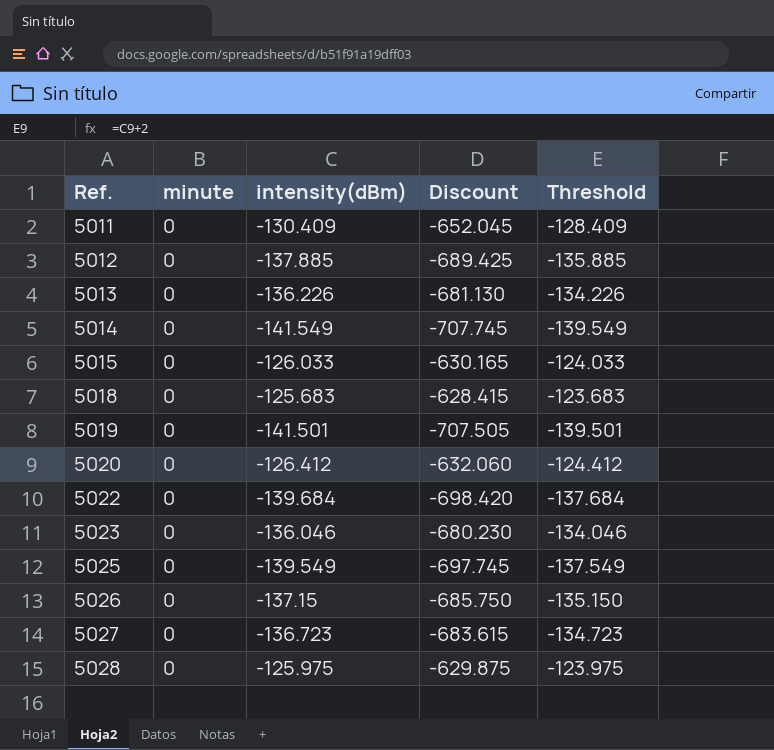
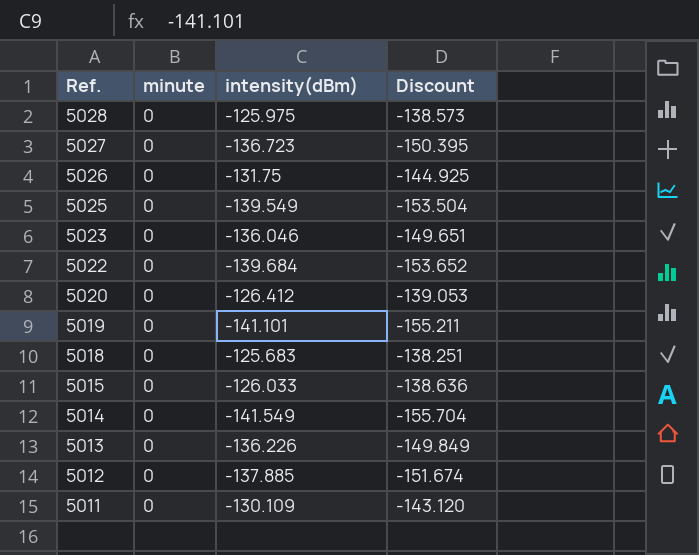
row order: Ref. ascending -> Ref. descending
column Threshold | formula: [intensity(dBm)] + 2 -> none
column Discount | formula: [intensity(dBm)] * 5 -> [intensity(dBm)] * 1.1
5026 | intensity(dBm): -137.15 -> -131.75
5019 | intensity(dBm): -141.501 -> -141.101
5011 | intensity(dBm): -130.409 -> -130.109

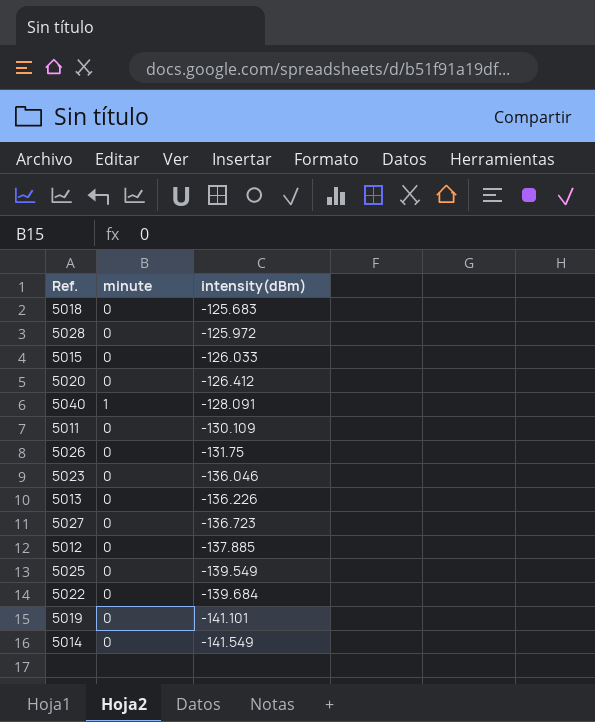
row order: Ref. descending -> intensity(dBm) descending
column Discount | formula: [intensity(dBm)] * 1.1 -> none
5028 | intensity(dBm): -125.975 -> -125.972
row 5040: none -> 1 | -128.091

